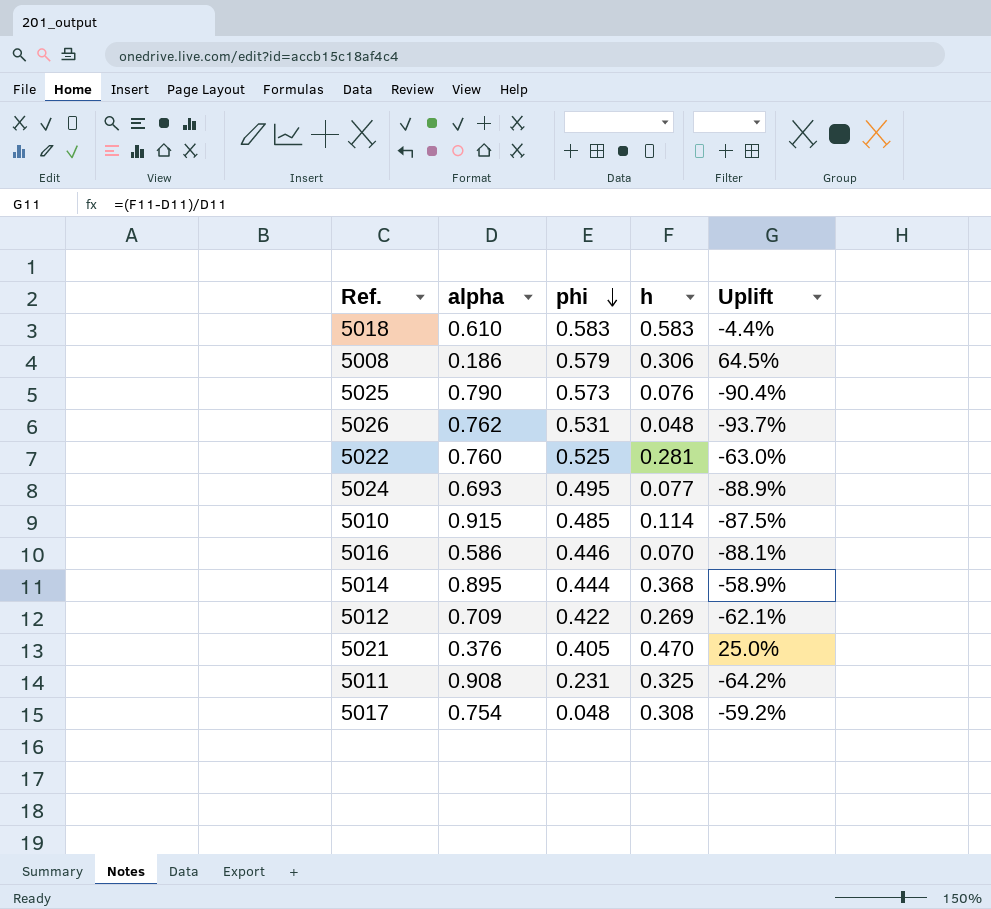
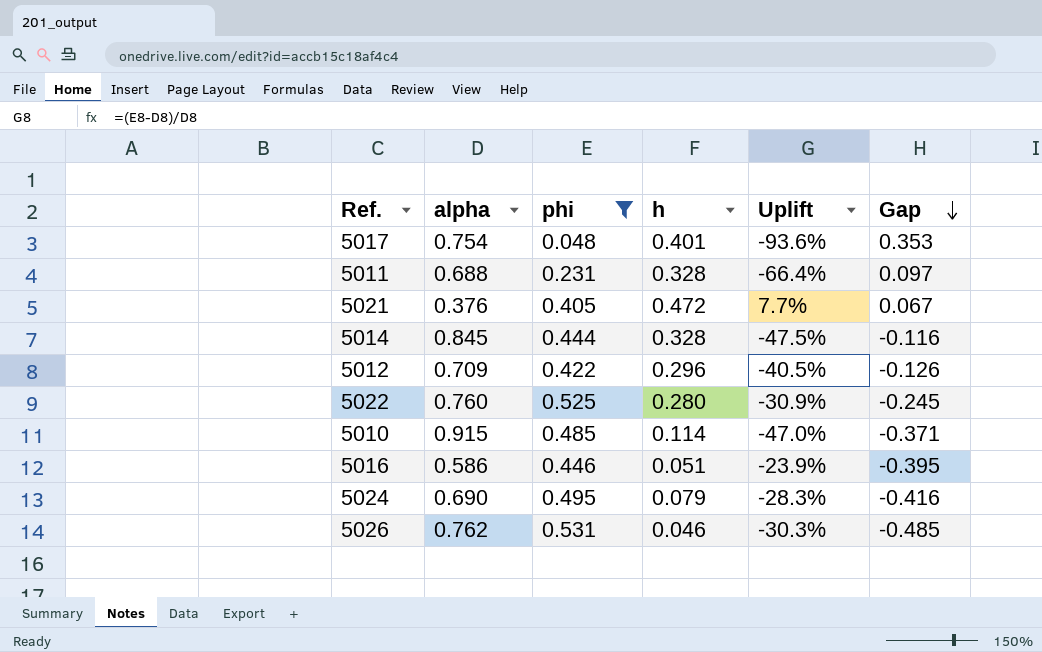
filter: none -> phi <= 0.531
row order: phi descending -> Gap descending
column Uplift | formula: ([h] - [alpha]) / [alpha] -> ([phi] - [alpha]) / [alpha]
column Gap | formula: none -> [h] - [phi]
5017 | h: 0.308 -> 0.401
5011 | alpha: 0.908 -> 0.688
5011 | h: 0.325 -> 0.328
5021 | h: 0.470 -> 0.472
5014 | alpha: 0.895 -> 0.845
5014 | h: 0.368 -> 0.328
5012 | h: 0.269 -> 0.296
5022 | h: 0.281 -> 0.280
5016 | h: 0.070 -> 0.051
5024 | alpha: 0.693 -> 0.690
5024 | h: 0.077 -> 0.079
5026 | h: 0.048 -> 0.046

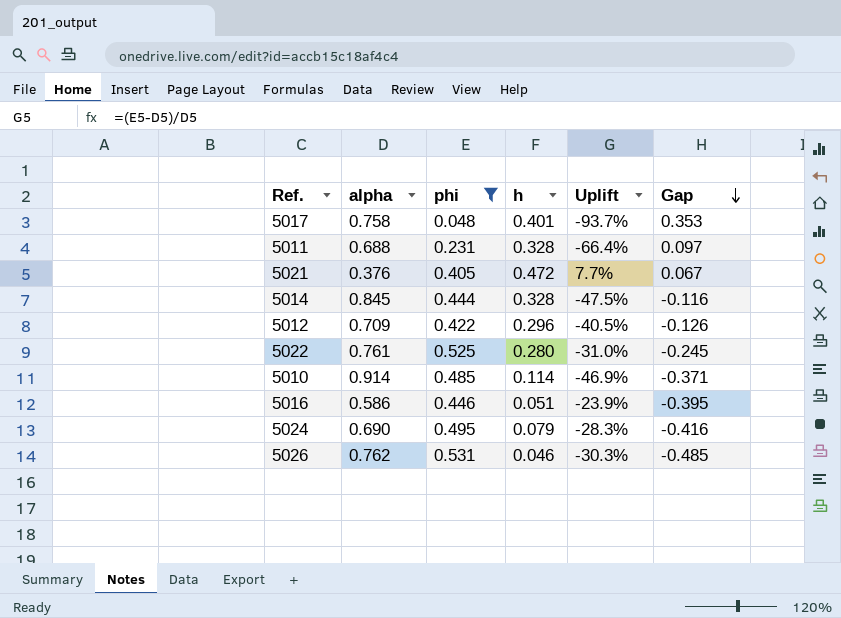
5017 | alpha: 0.754 -> 0.758
5017 | Uplift: -93.6% -> -93.7%
5022 | alpha: 0.760 -> 0.761
5022 | Uplift: -30.9% -> -31.0%
5010 | alpha: 0.915 -> 0.914
5010 | Uplift: -47.0% -> -46.9%

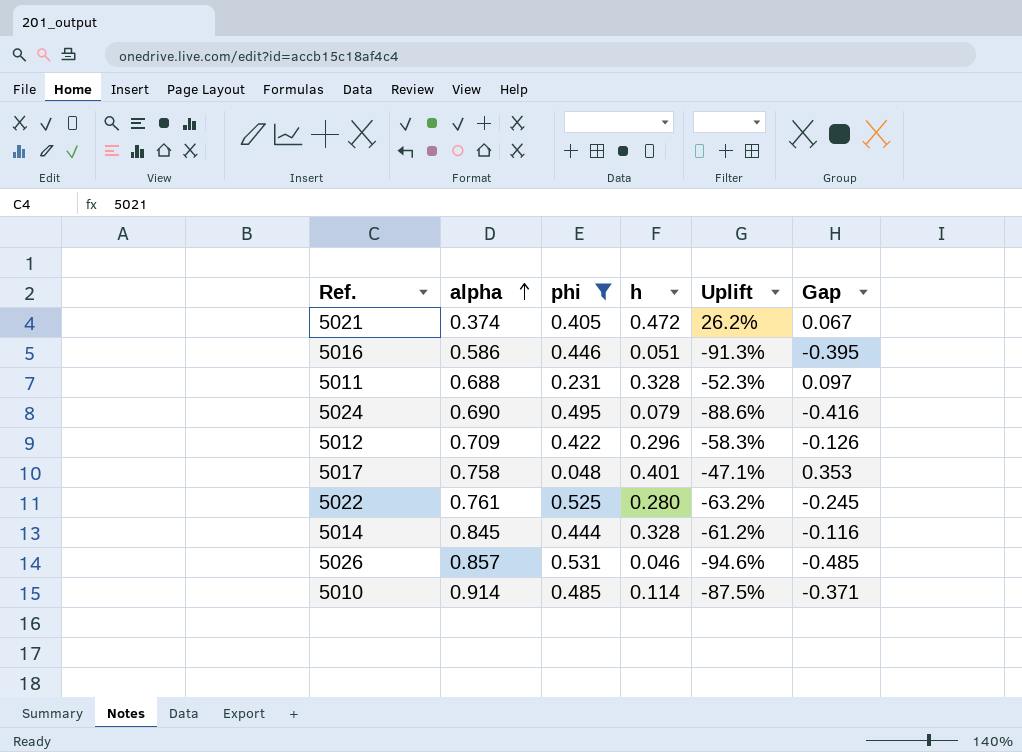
row order: Gap descending -> alpha ascending
column Uplift | formula: ([phi] - [alpha]) / [alpha] -> ([h] - [alpha]) / [alpha]
5021 | alpha: 0.376 -> 0.374
5026 | alpha: 0.762 -> 0.857

